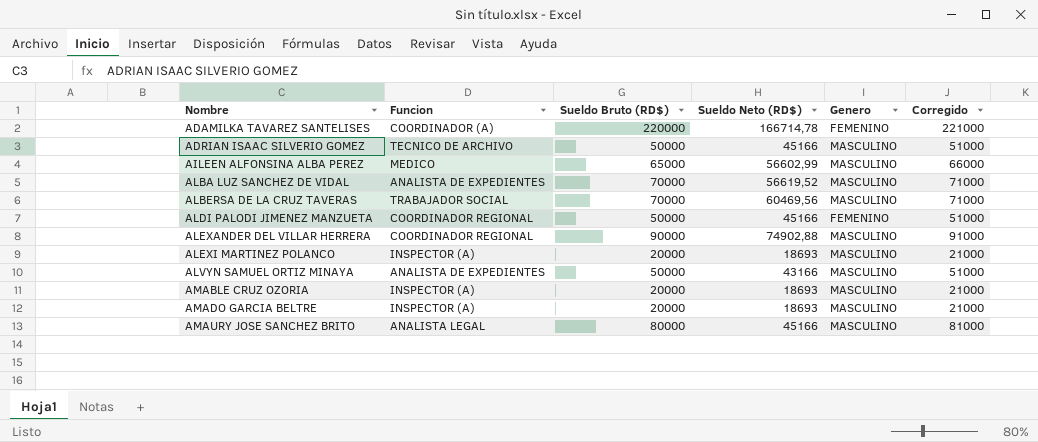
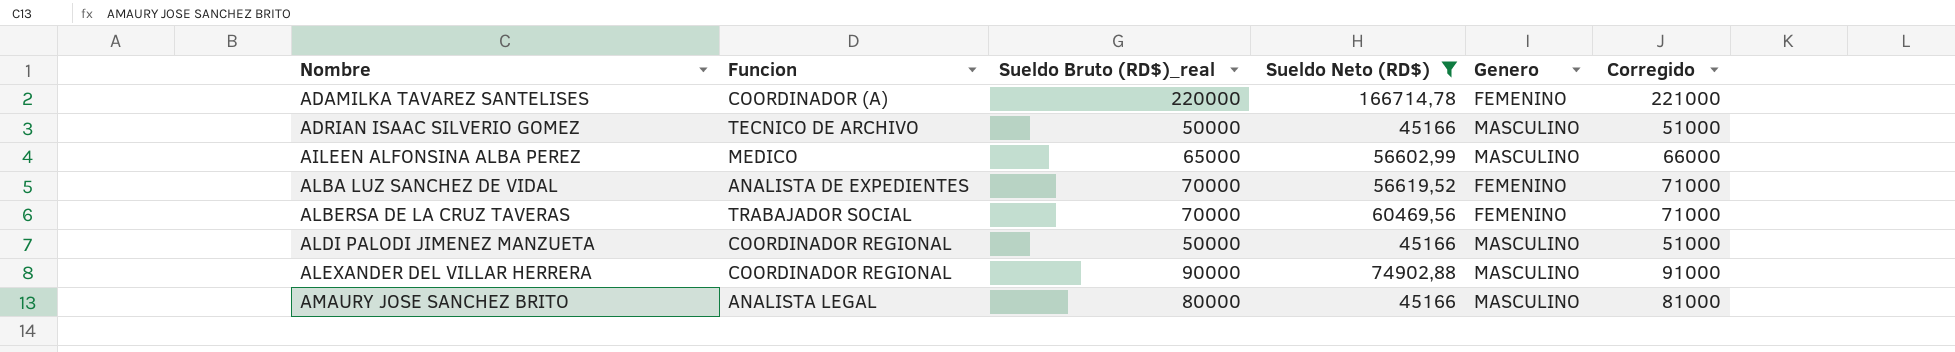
filter: none -> Sueldo Neto (RD$) >= 45166
column name: Sueldo Bruto (RD$) -> Sueldo Bruto (RD$)_real
ALBA LUZ SANCHEZ DE VIDAL | Genero: MASCULINO -> FEMENINO
ALBERSA DE LA CRUZ TAVERAS | Genero: MASCULINO -> FEMENINO
ALDI PALODI JIMENEZ MANZUETA | Genero: FEMENINO -> MASCULINO

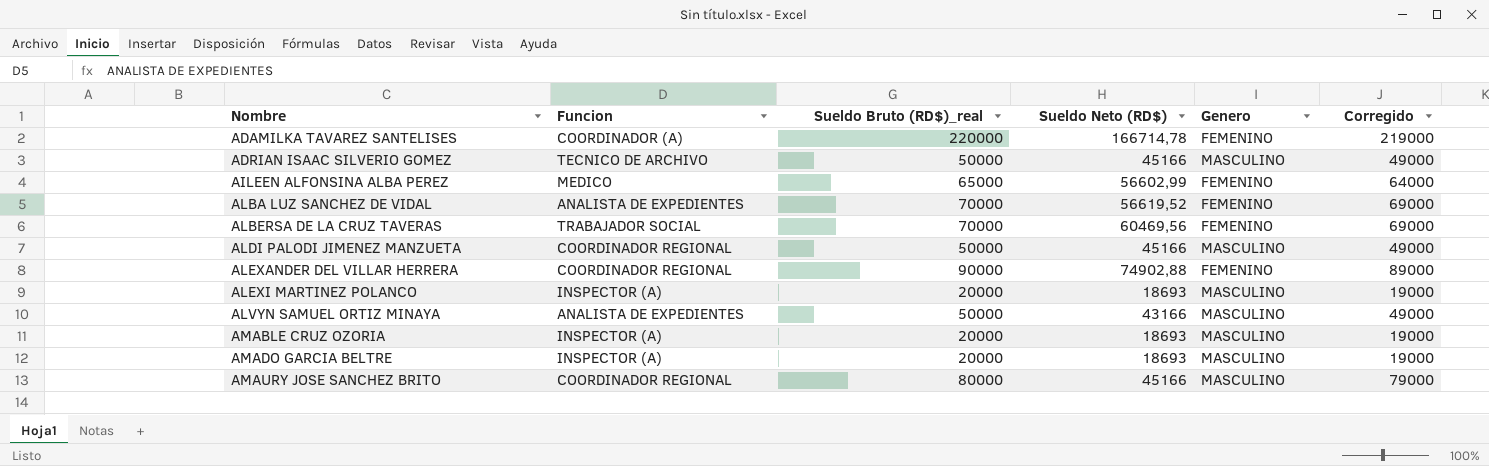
filter: Sueldo Neto (RD$) >= 45166 -> none
column Corregido | formula: [Sueldo Bruto (RD$)_real] + 1000 -> [Sueldo Bruto (RD$)_real] - 1000
AILEEN ALFONSINA ALBA PEREZ | Genero: MASCULINO -> FEMENINO
ALEXANDER DEL VILLAR HERRERA | Genero: MASCULINO -> FEMENINO
AMAURY JOSE SANCHEZ BRITO | Funcion: ANALISTA LEGAL -> COORDINADOR REGIONAL

